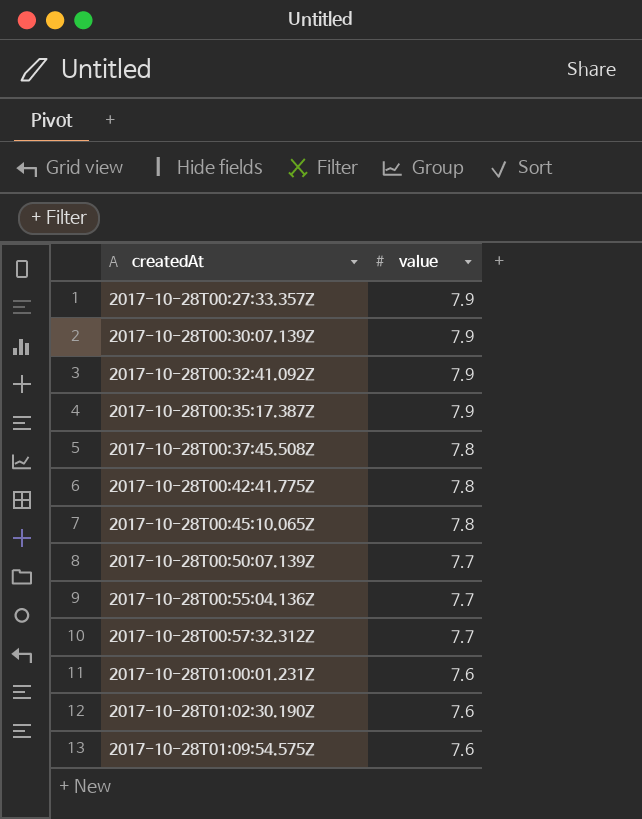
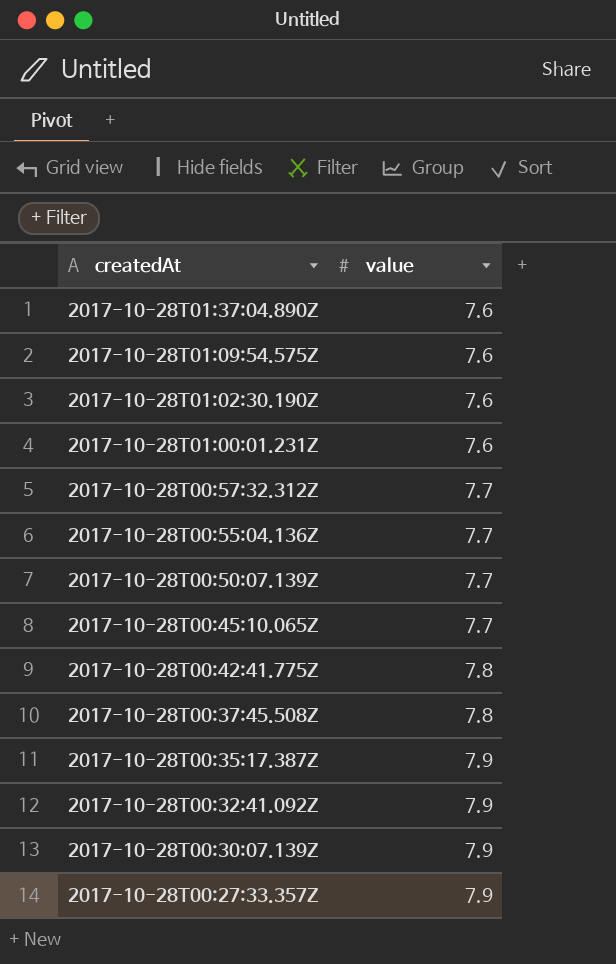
row order: createdAt ascending -> createdAt descending
row 2017-10-28T01:37:04.890Z: none -> 7.6
2017-10-28T00:45:10.065Z | value: 7.8 -> 7.7

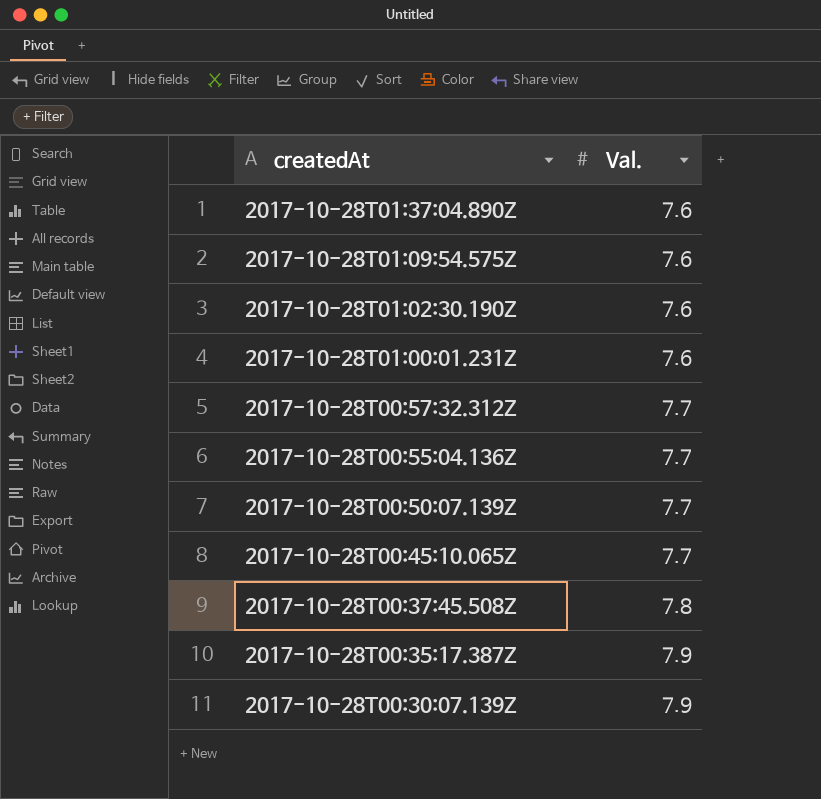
column name: value -> Val.
row 2017-10-28T00:42:41.775Z: 7.8 -> none
row 2017-10-28T00:32:41.092Z: 7.9 -> none
row 2017-10-28T00:27:33.357Z: 7.9 -> none

